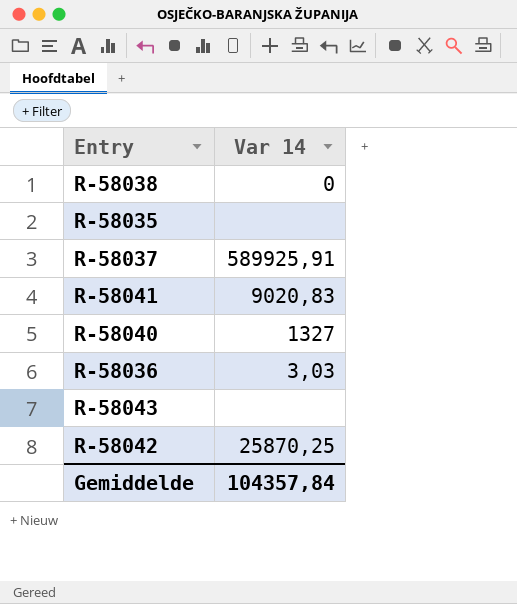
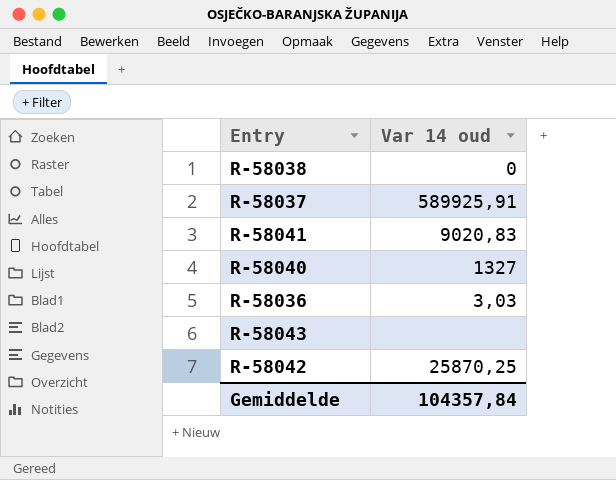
column name: Var 14 -> Var 14 oud
row R-58035: none -> none

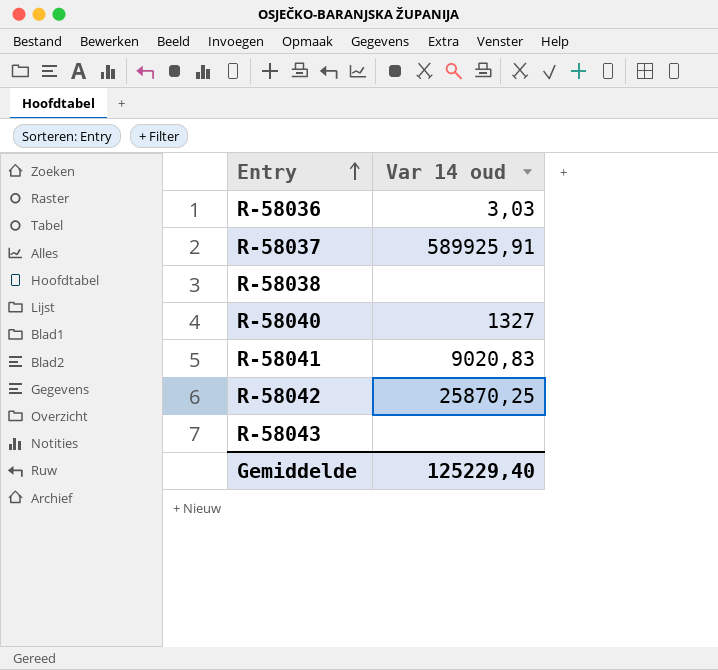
row order: none -> Entry ascending
R-58038 | Var 14 oud: 0 -> none
Gemiddelde | Var 14 oud: 104357,84 -> 125229,40

